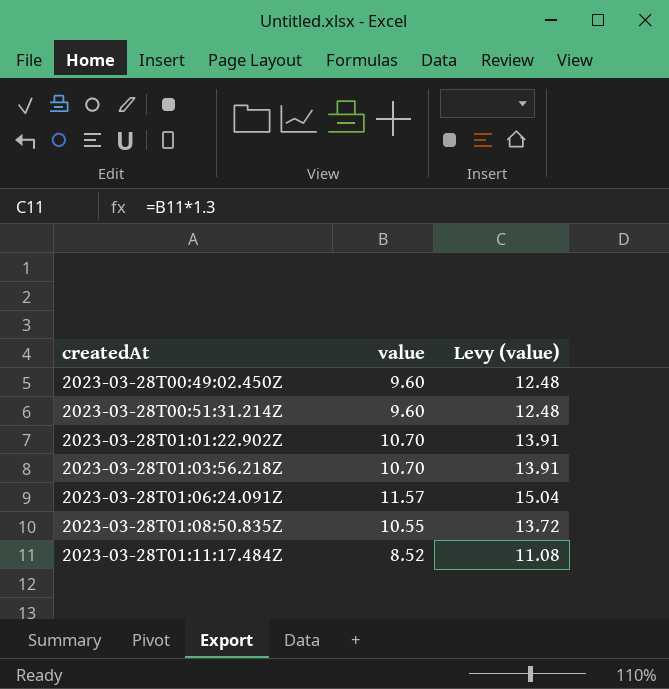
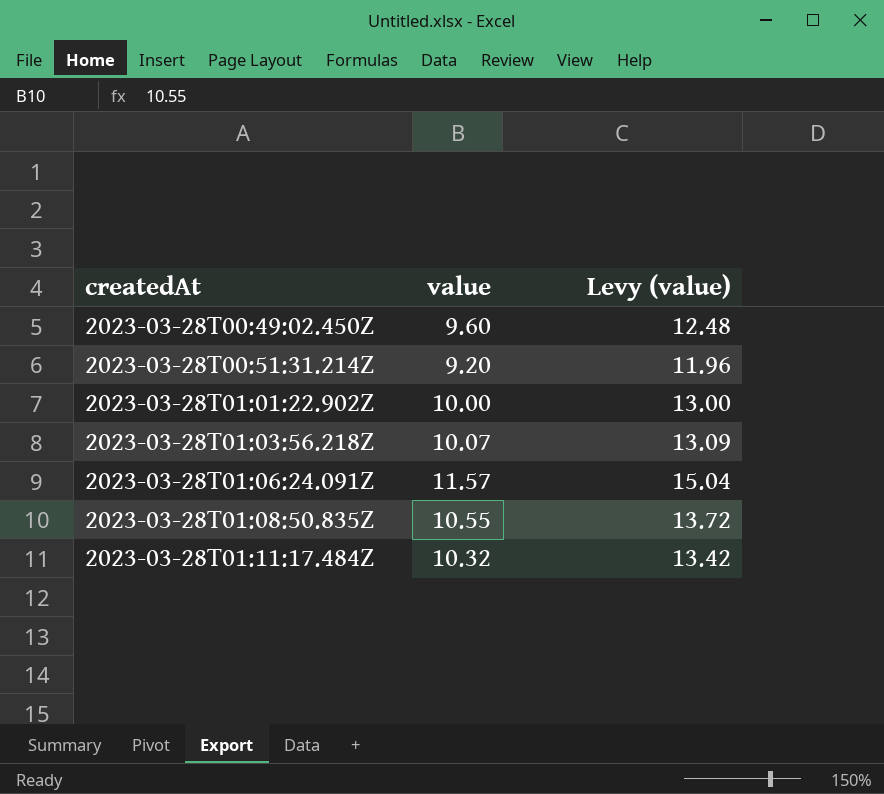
2023-03-28T00:51:31.214Z | value: 9.60 -> 9.20
2023-03-28T00:51:31.214Z | Levy (value): 12.48 -> 11.96
2023-03-28T01:01:22.902Z | value: 10.70 -> 10.00
2023-03-28T01:01:22.902Z | Levy (value): 13.91 -> 13.00
2023-03-28T01:03:56.218Z | value: 10.70 -> 10.07
2023-03-28T01:03:56.218Z | Levy (value): 13.91 -> 13.09
2023-03-28T01:11:17.484Z | value: 8.52 -> 10.32
2023-03-28T01:11:17.484Z | Levy (value): 11.08 -> 13.42

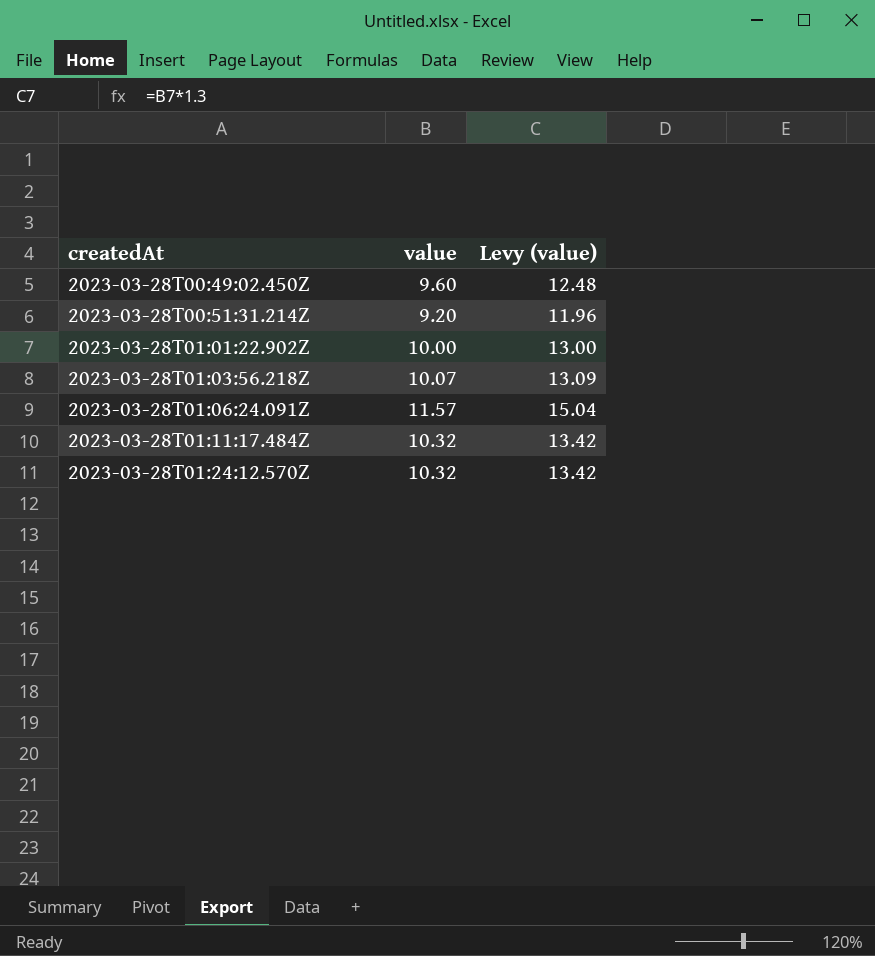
row 2023-03-28T01:08:50.835Z: 10.55 | 13.72 -> none
row 2023-03-28T01:24:12.570Z: none -> 10.32 | 13.42

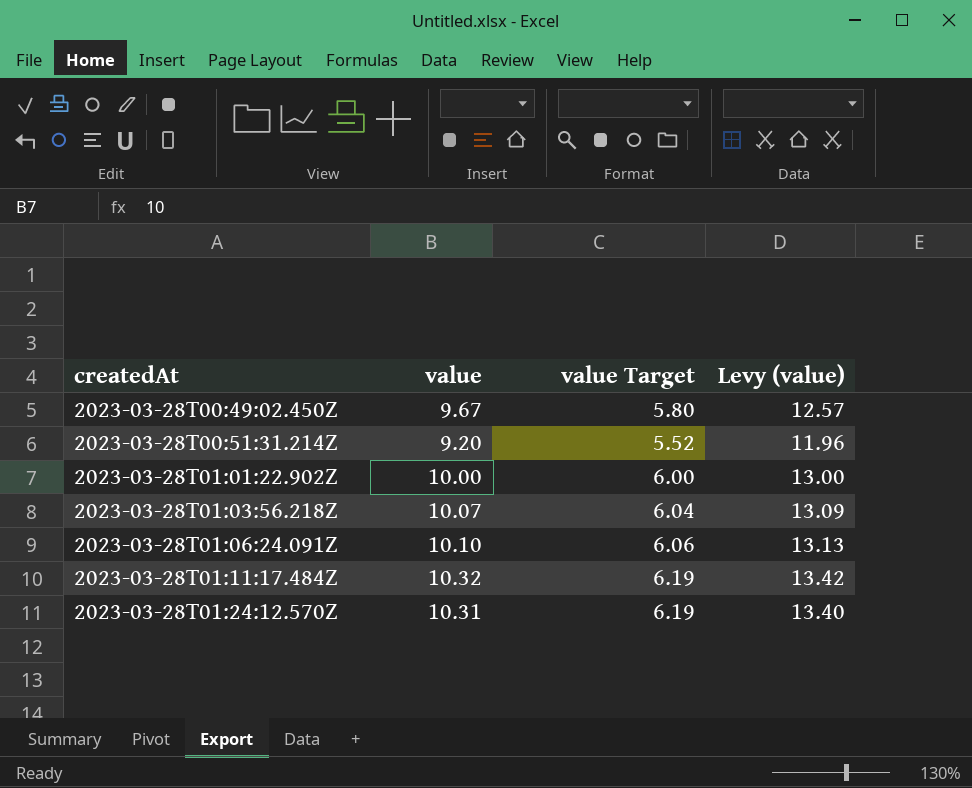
column value Target | formula: none -> [value] * 0.6
2023-03-28T00:49:02.450Z | value: 9.60 -> 9.67
2023-03-28T00:49:02.450Z | Levy (value): 12.48 -> 12.57
2023-03-28T01:06:24.091Z | value: 11.57 -> 10.10
2023-03-28T01:06:24.091Z | Levy (value): 15.04 -> 13.13
2023-03-28T01:24:12.570Z | value: 10.32 -> 10.31
2023-03-28T01:24:12.570Z | Levy (value): 13.42 -> 13.40

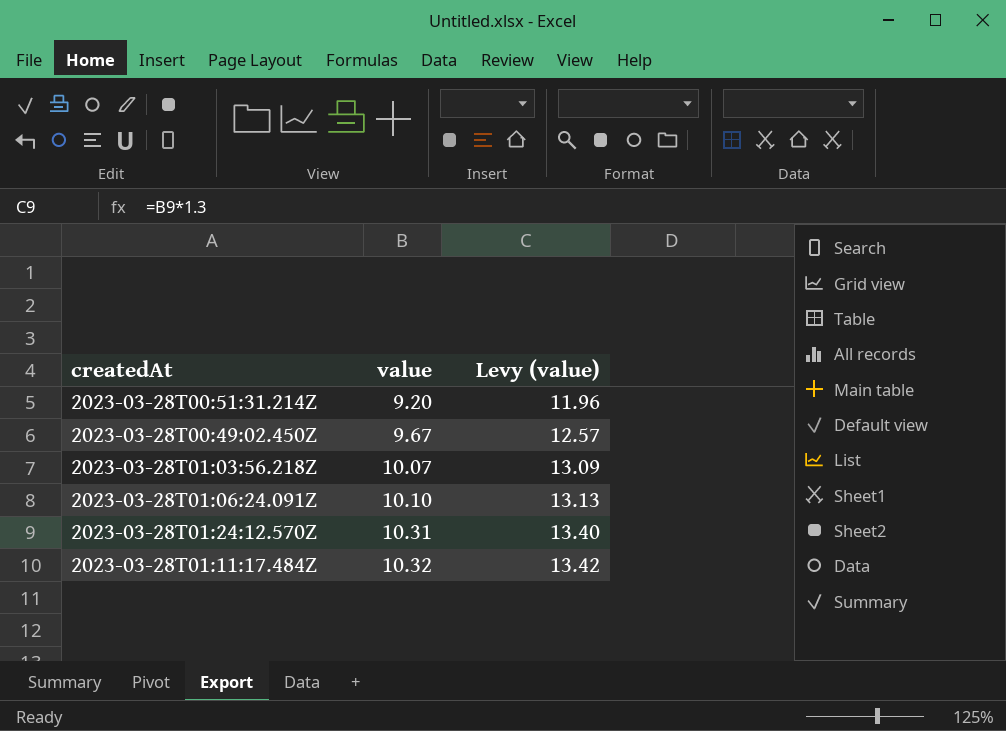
row order: createdAt ascending -> value ascending
column value Target | formula: [value] * 0.6 -> none
row 2023-03-28T01:01:22.902Z: 10.00 | 6.00 | 13.00 -> none

